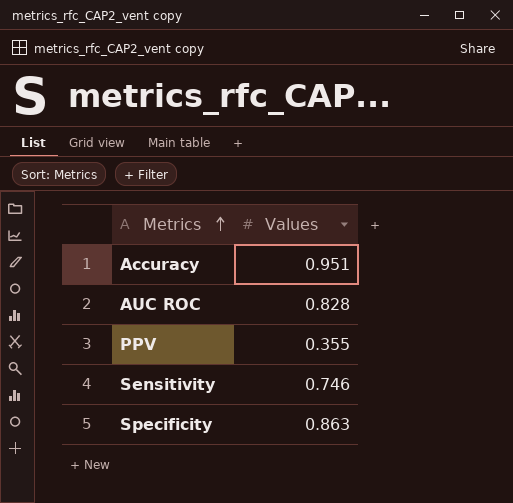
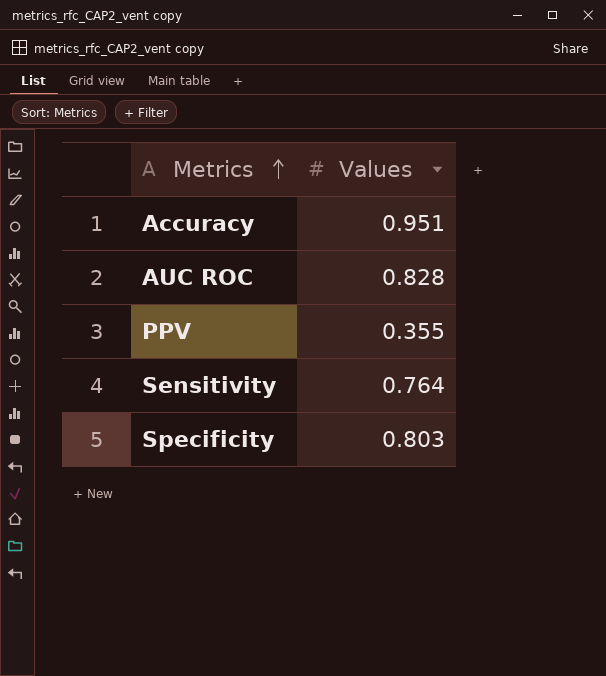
Sensitivity | Values: 0.746 -> 0.764
Specificity | Values: 0.863 -> 0.803

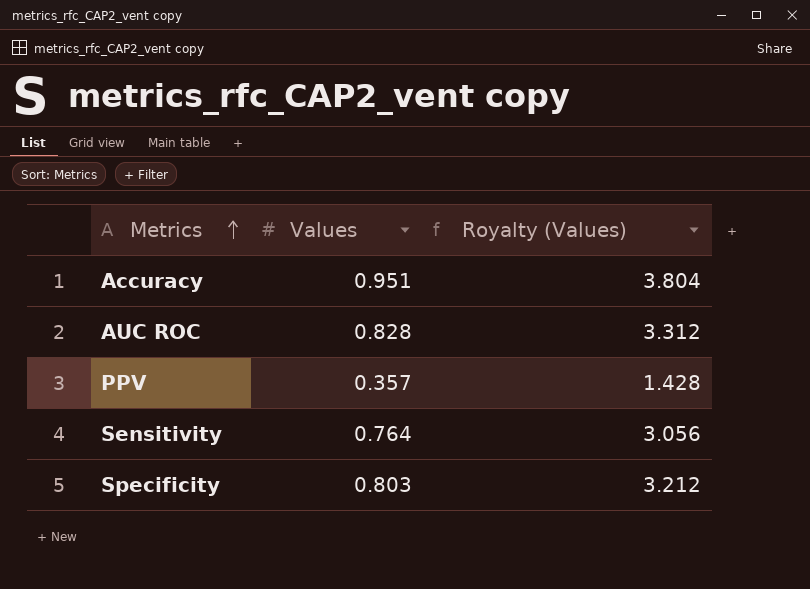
column Royalty (Values) | formula: none -> [Values] * 4
PPV | Values: 0.355 -> 0.357

